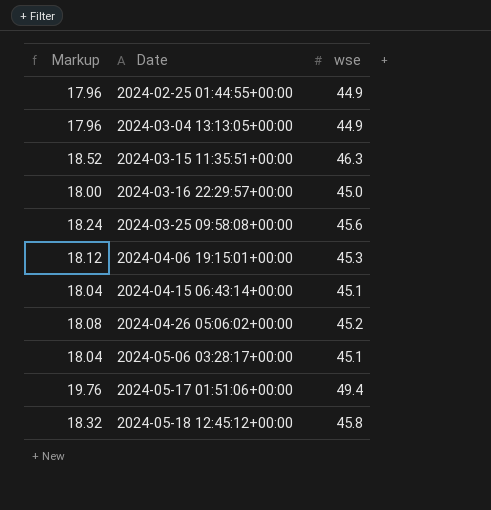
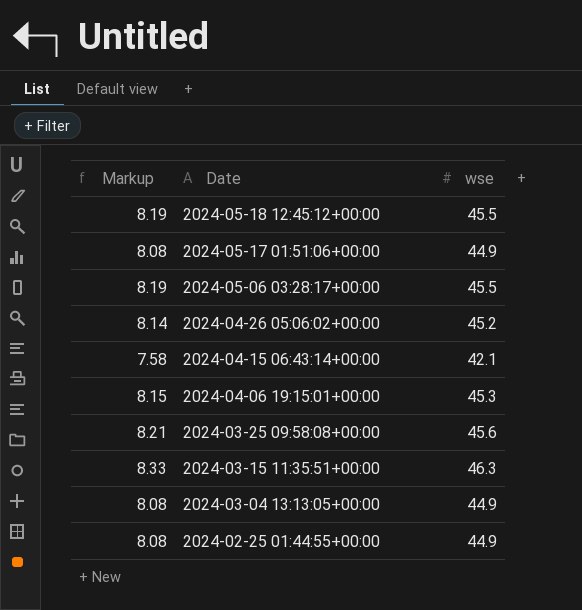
row order: Date ascending -> Date descending
column Markup | formula: [wse] * 0.4 -> [wse] * 0.18
row 2024-03-16 22:29:57+00:00: 18.00 | 45.0 -> none
2024-05-18 12:45:12+00:00 | wse: 45.8 -> 45.5
2024-05-17 01:51:06+00:00 | wse: 49.4 -> 44.9
2024-05-06 03:28:17+00:00 | wse: 45.1 -> 45.5
2024-04-15 06:43:14+00:00 | wse: 45.1 -> 42.1

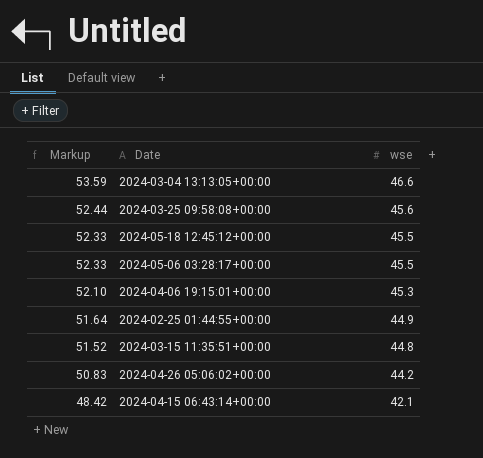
row order: Date descending -> Markup descending
column Markup | formula: [wse] * 0.18 -> [wse] * 1.15
row 2024-05-17 01:51:06+00:00: 8.08 | 44.9 -> none
2024-03-04 13:13:05+00:00 | wse: 44.9 -> 46.6
2024-03-15 11:35:51+00:00 | wse: 46.3 -> 44.8
2024-04-26 05:06:02+00:00 | wse: 45.2 -> 44.2

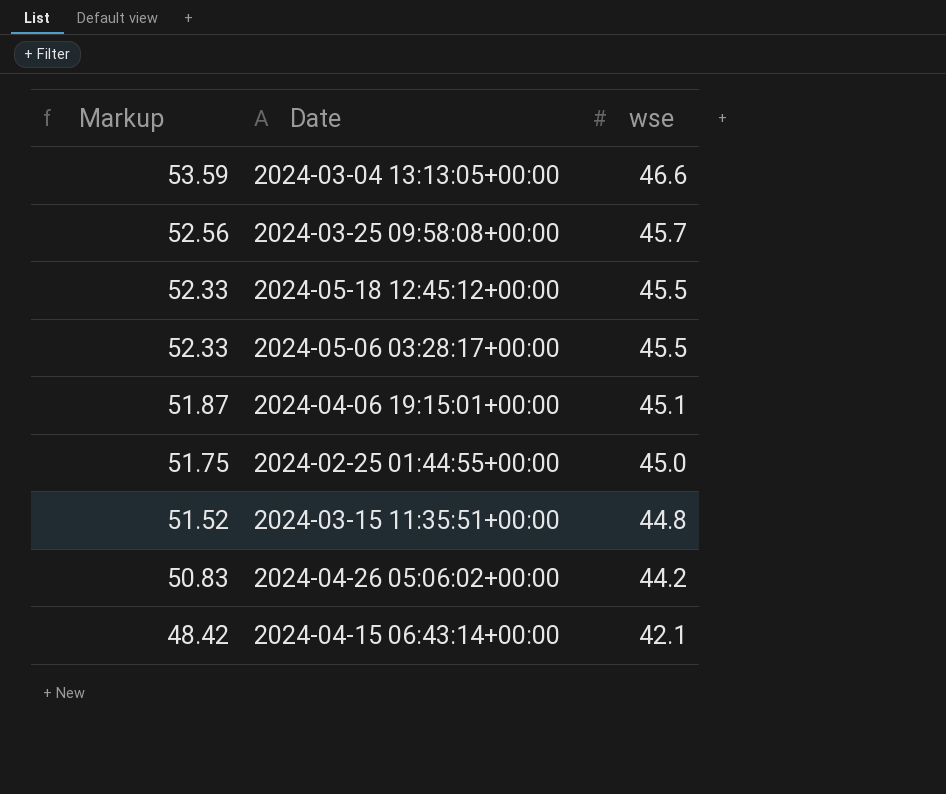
2024-03-25 09:58:08+00:00 | Markup: 52.44 -> 52.56
2024-03-25 09:58:08+00:00 | wse: 45.6 -> 45.7
2024-04-06 19:15:01+00:00 | Markup: 52.10 -> 51.87
2024-04-06 19:15:01+00:00 | wse: 45.3 -> 45.1
2024-02-25 01:44:55+00:00 | Markup: 51.64 -> 51.75
2024-02-25 01:44:55+00:00 | wse: 44.9 -> 45.0

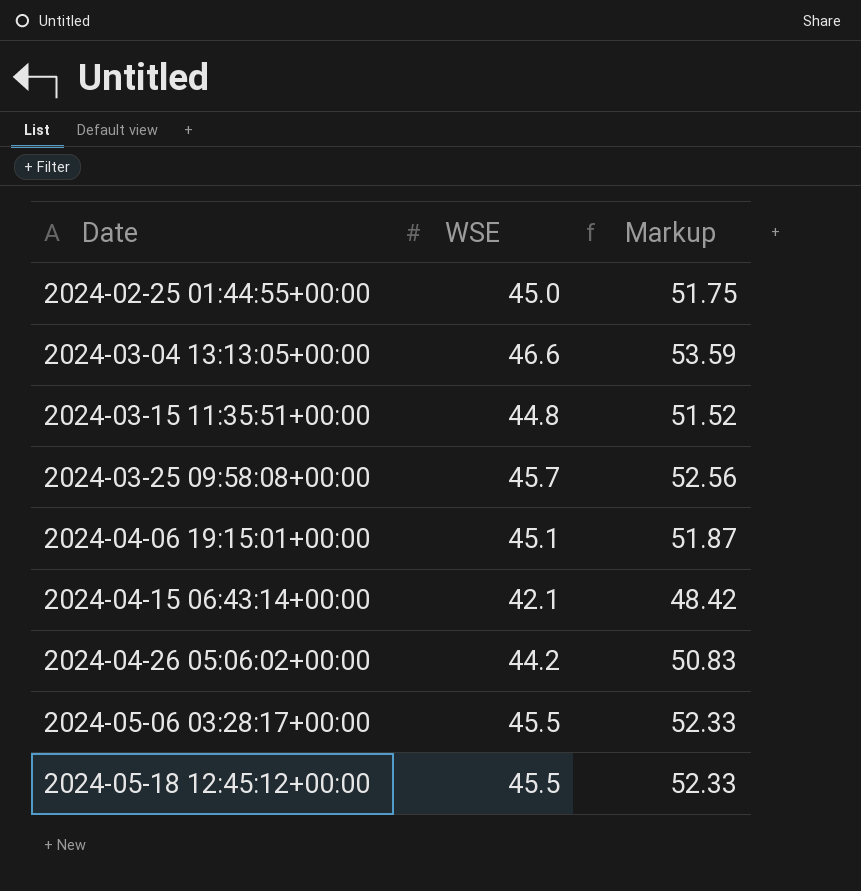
row order: Markup descending -> Date ascending
column name: wse -> WSE
column Markup | position: 1 -> 3

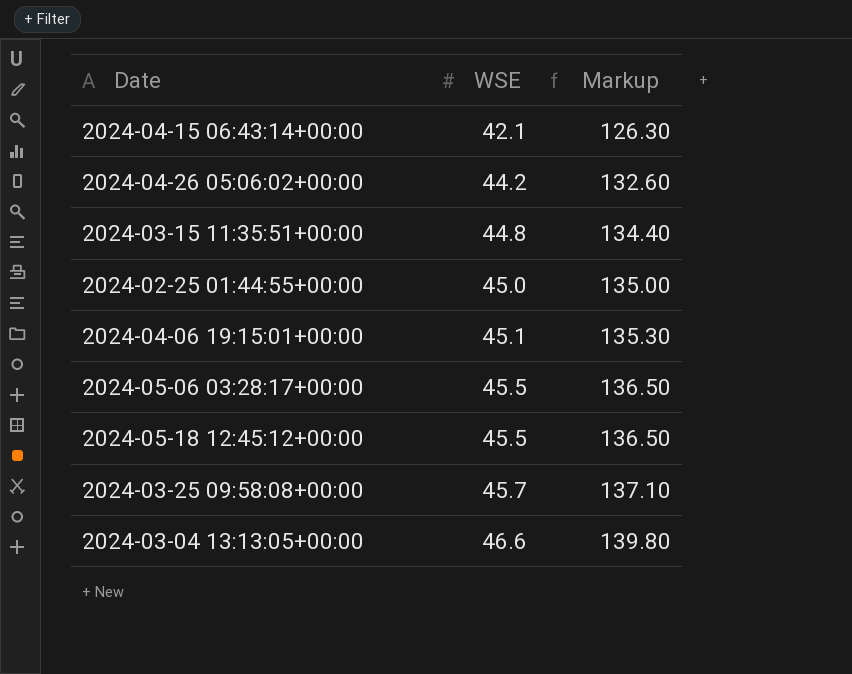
row order: Date ascending -> WSE ascending
column Markup | formula: [WSE] * 1.15 -> [WSE] * 3

